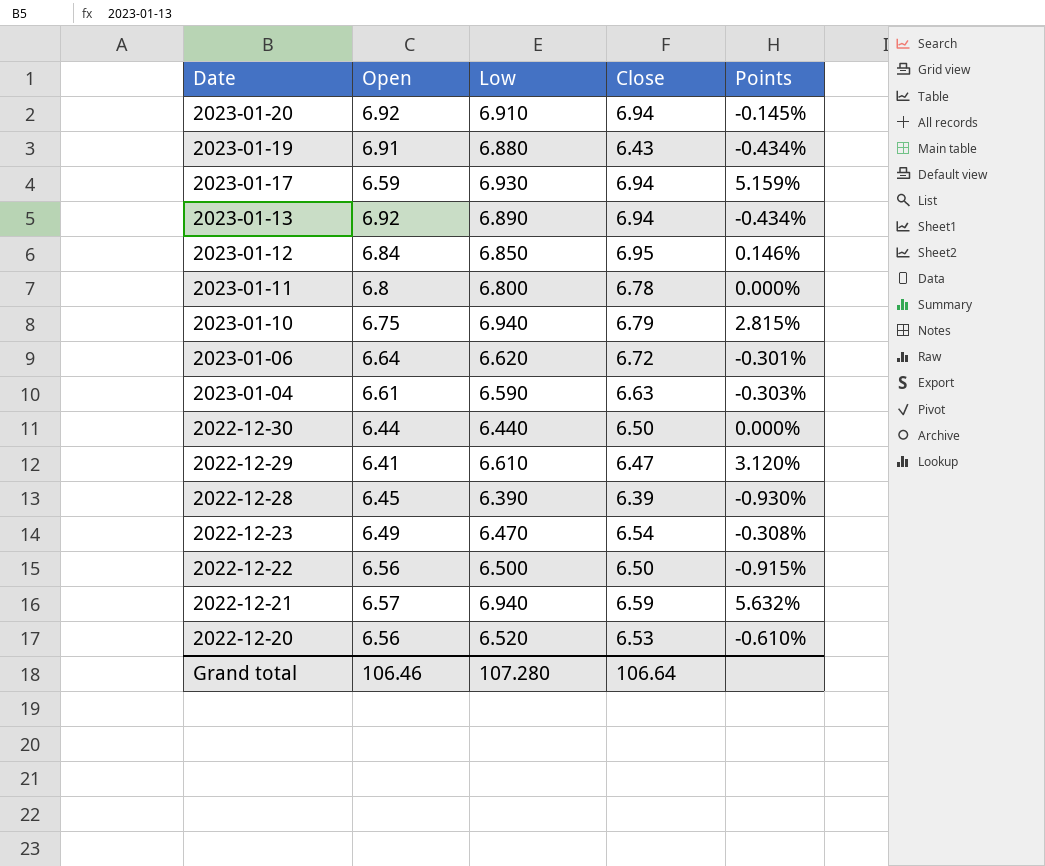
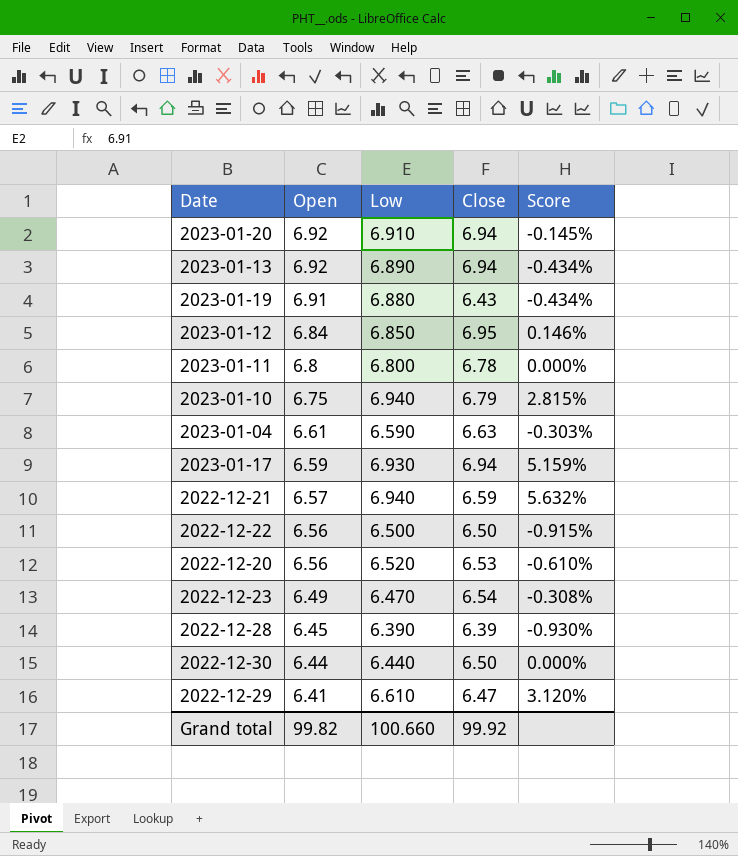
row order: Date descending -> Open descending
column name: Points -> Score
row 2023-01-06: 6.64 | 6.620 | 6.72 | -0.301% -> none
Grand total | Open: 106.46 -> 99.82
Grand total | Low: 107.280 -> 100.660
Grand total | Close: 106.64 -> 99.92

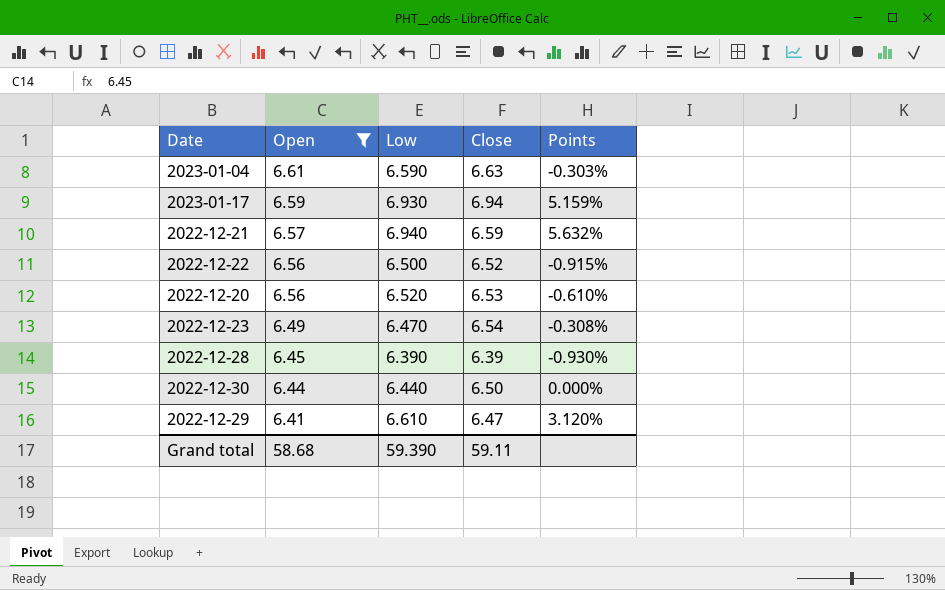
filter: none -> Open <= 6.61
column name: Score -> Points
2022-12-22 | Close: 6.50 -> 6.52
Grand total | Open: 99.82 -> 58.68
Grand total | Low: 100.660 -> 59.390
Grand total | Close: 99.92 -> 59.11

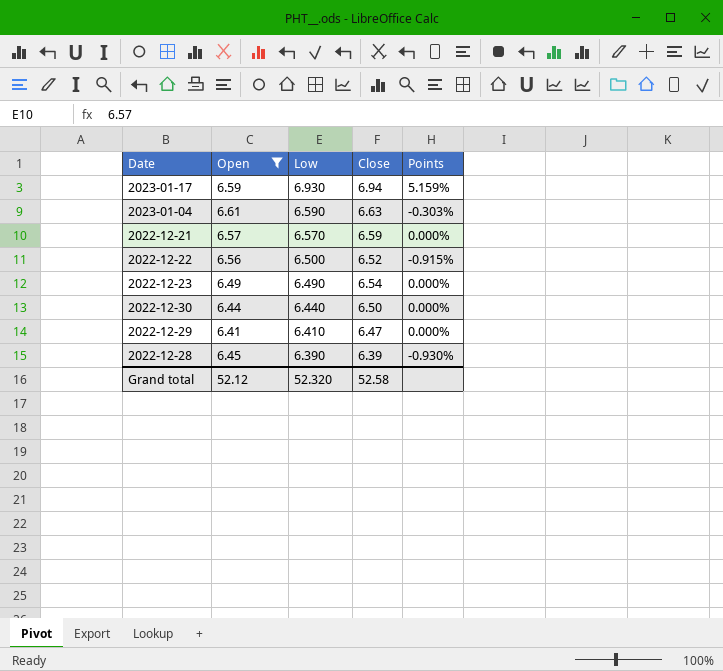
row order: Open descending -> Low descending
row 2022-12-20: 6.56 | 6.520 | 6.53 | -0.610% -> none
2022-12-21 | Low: 6.940 -> 6.570
2022-12-21 | Points: 5.632% -> 0.000%
2022-12-23 | Low: 6.470 -> 6.490
2022-12-23 | Points: -0.308% -> 0.000%
2022-12-29 | Low: 6.610 -> 6.410
2022-12-29 | Points: 3.120% -> 0.000%
Grand total | Open: 58.68 -> 52.12
Grand total | Low: 59.390 -> 52.320
Grand total | Close: 59.11 -> 52.58

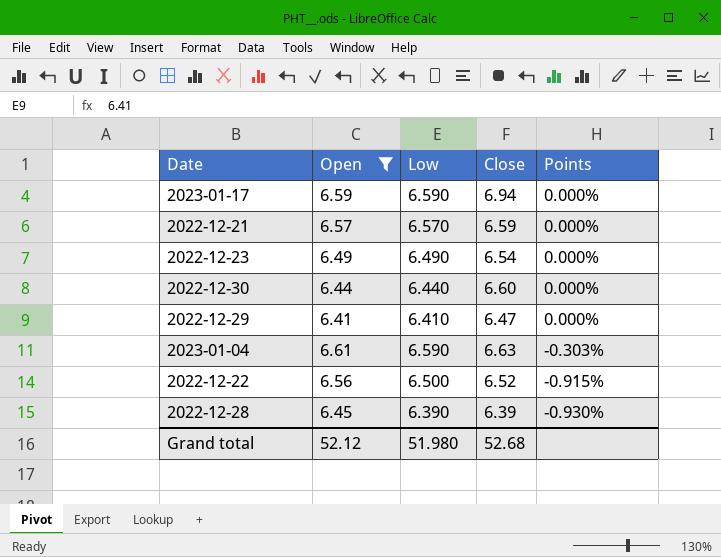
row order: Low descending -> Points descending
2023-01-17 | Low: 6.930 -> 6.590
2023-01-17 | Points: 5.159% -> 0.000%
2022-12-30 | Close: 6.50 -> 6.60
Grand total | Low: 52.320 -> 51.980
Grand total | Close: 52.58 -> 52.68

